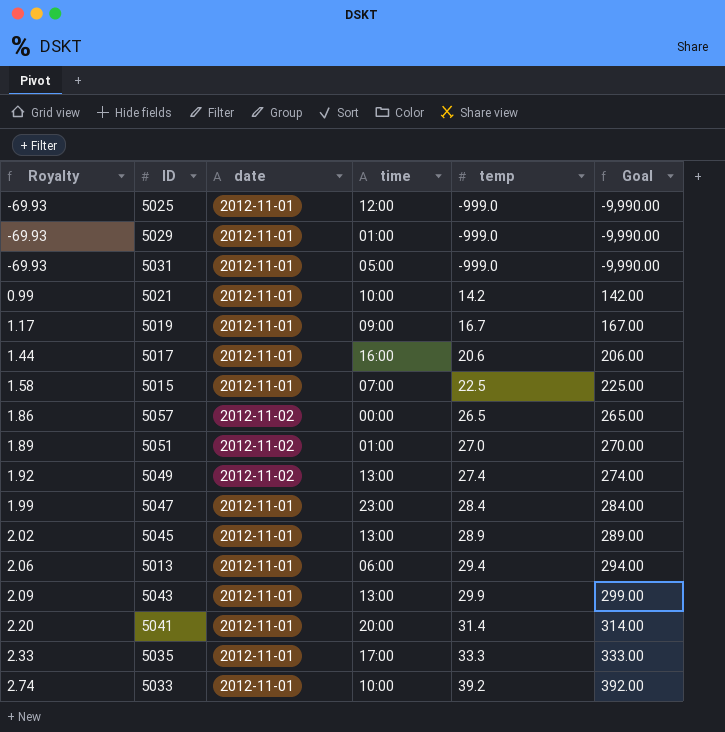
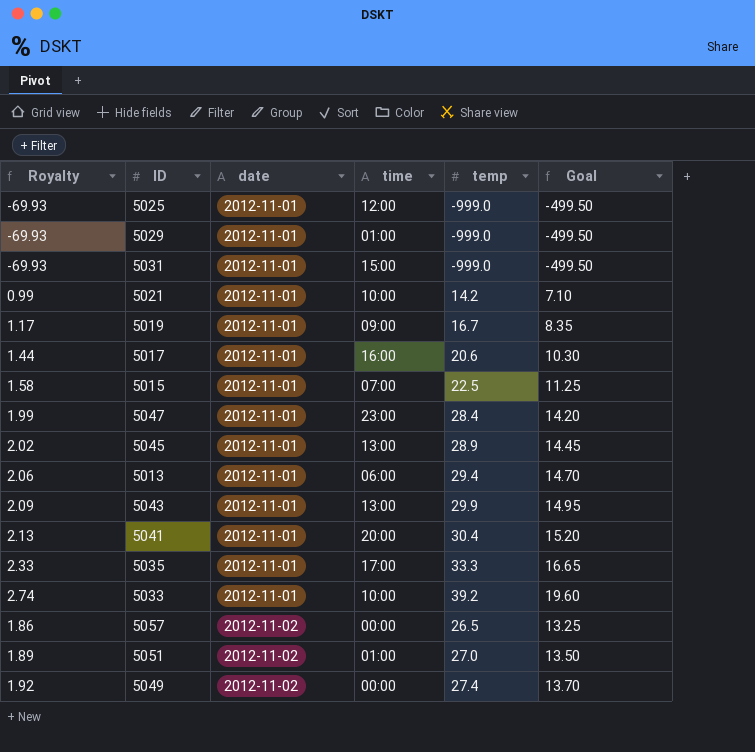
row order: Royalty ascending -> date ascending
column Goal | formula: [temp] * 10 -> [temp] * 0.5
5031 | time: 05:00 -> 15:00
5041 | Royalty: 2.20 -> 2.13
5041 | temp: 31.4 -> 30.4
5049 | time: 13:00 -> 00:00

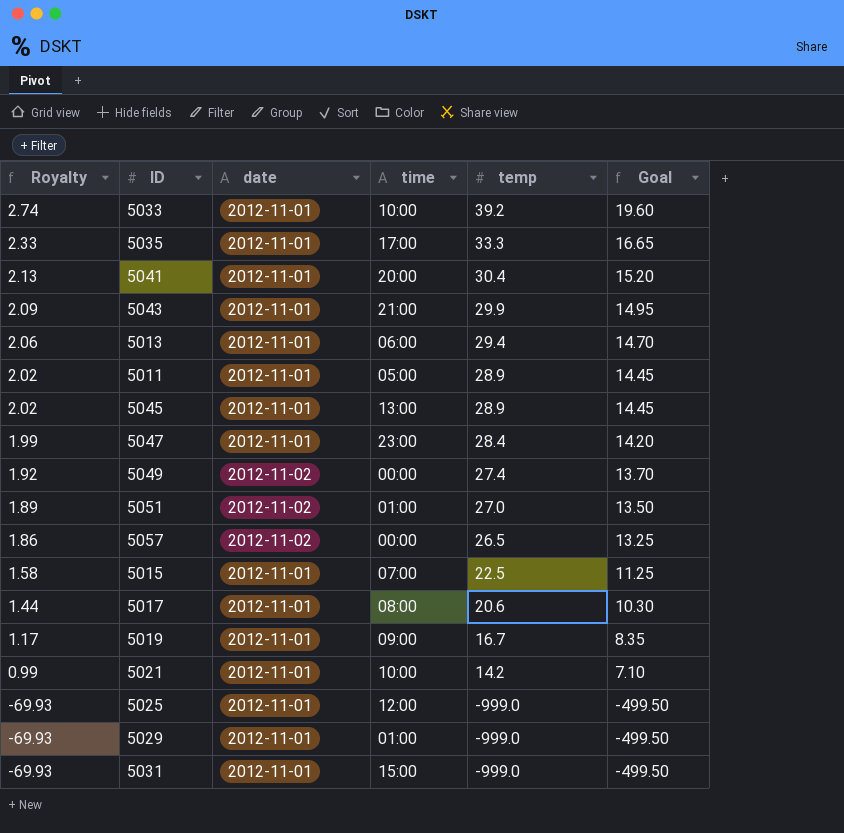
row order: date ascending -> Royalty descending
5043 | time: 13:00 -> 21:00
row 5011: none -> 2.02 | 2012-11-01 | 05:00 | 28.9 | 14.45
5017 | time: 16:00 -> 08:00

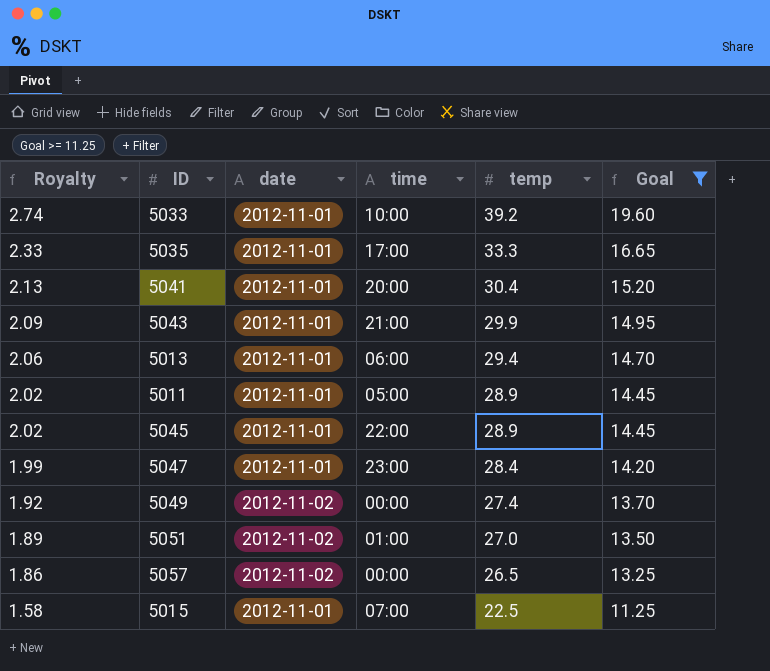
filter: none -> Goal >= 11.25
5045 | time: 13:00 -> 22:00

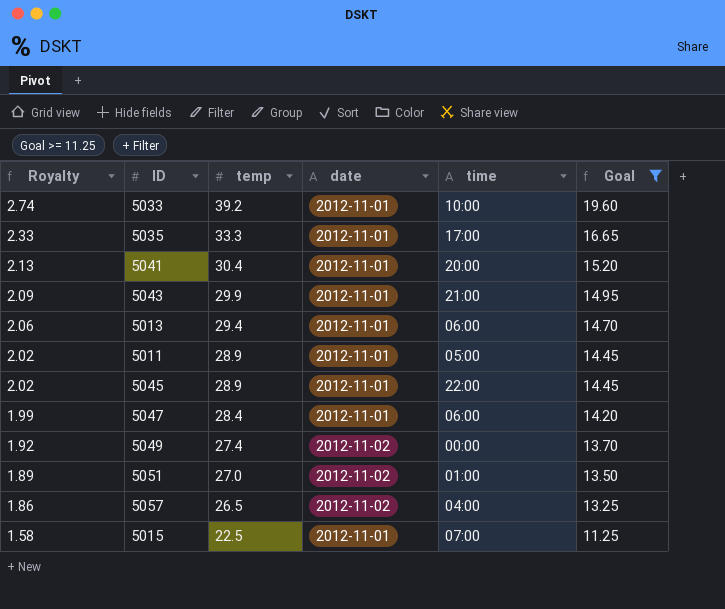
column temp | position: 5 -> 3
5047 | time: 23:00 -> 06:00
5057 | time: 00:00 -> 04:00

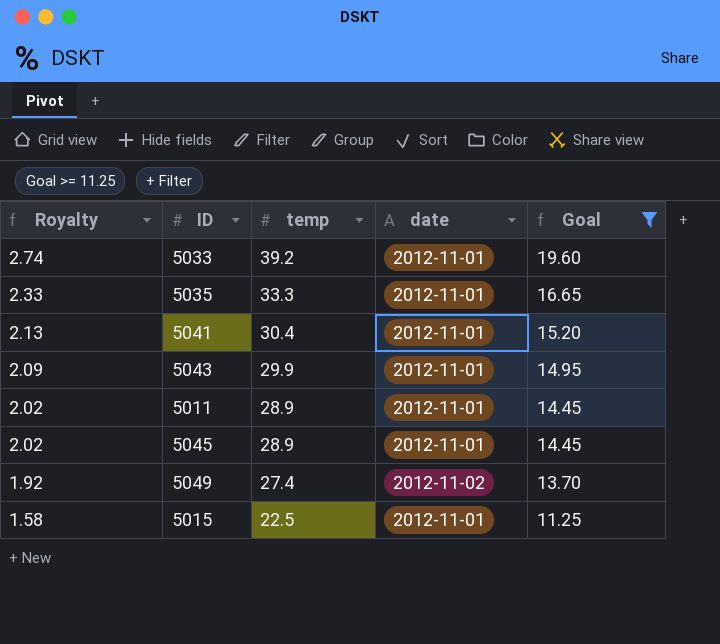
column time | position: 5 -> none
row 5013: 2.06 | 29.4 | 2012-11-01 | 06:00 | 14.70 -> none
row 5047: 1.99 | 28.4 | 2012-11-01 | 06:00 | 14.20 -> none
row 5051: 1.89 | 27.0 | 2012-11-02 | 01:00 | 13.50 -> none
row 5057: 1.86 | 26.5 | 2012-11-02 | 04:00 | 13.25 -> none

